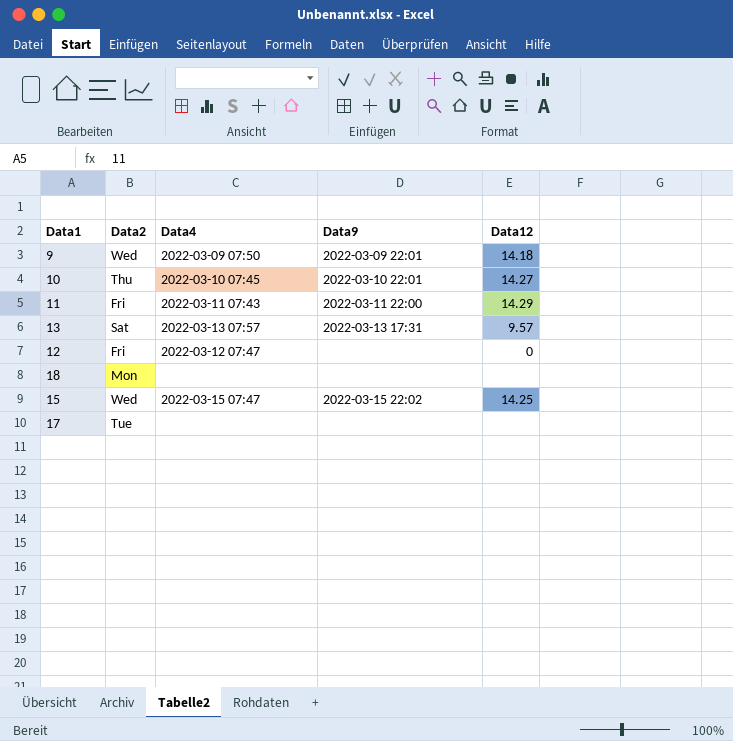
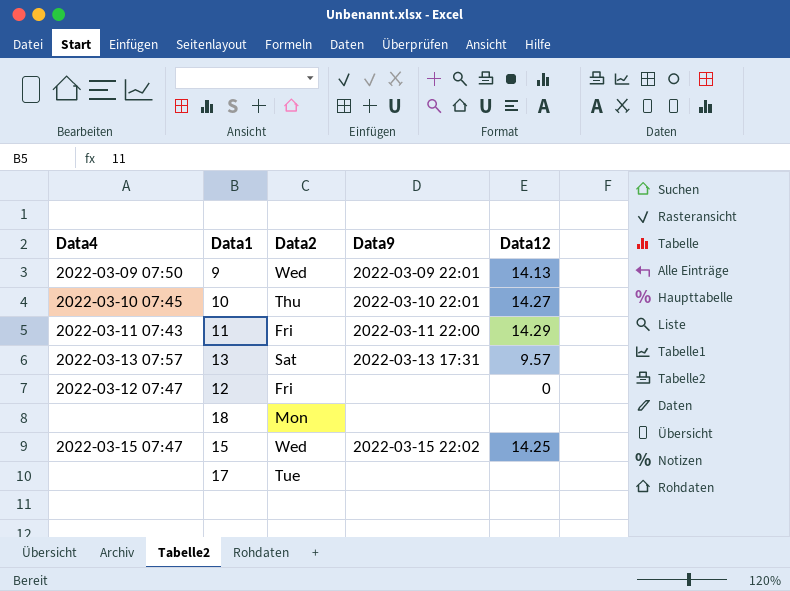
column Data4 | position: 3 -> 1
9 | Data12: 14.18 -> 14.13

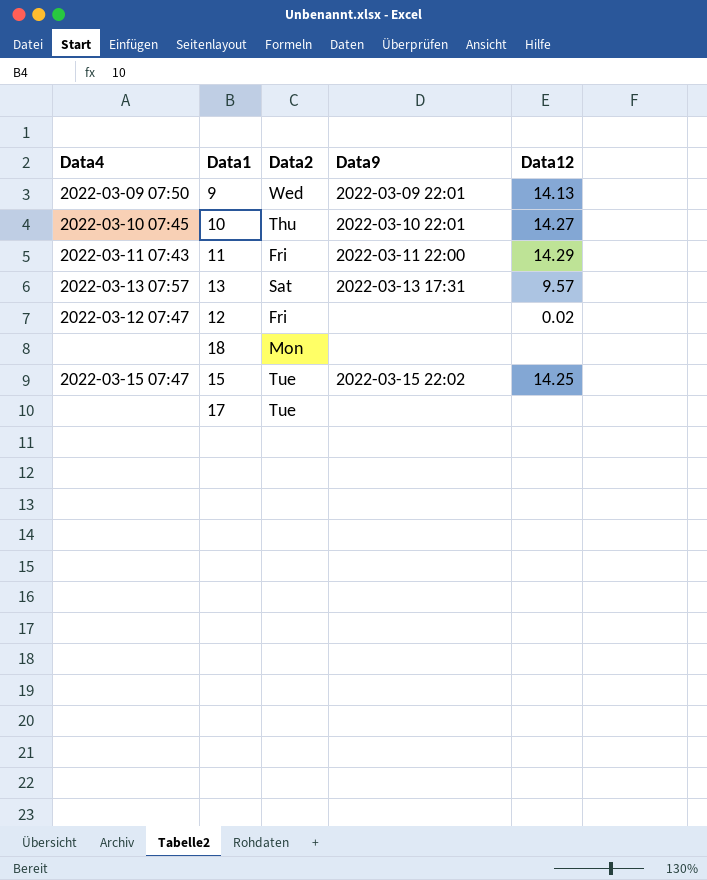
12 | Data12: 0 -> 0.02
15 | Data2: Wed -> Tue

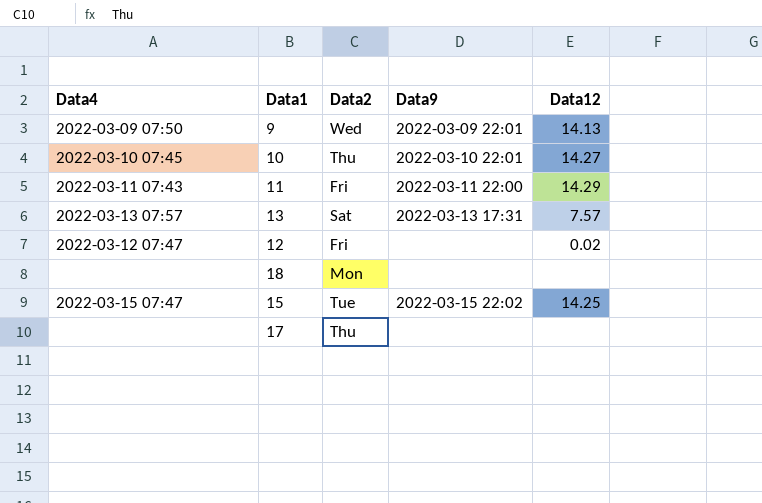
13 | Data12: 9.57 -> 7.57
17 | Data2: Tue -> Thu

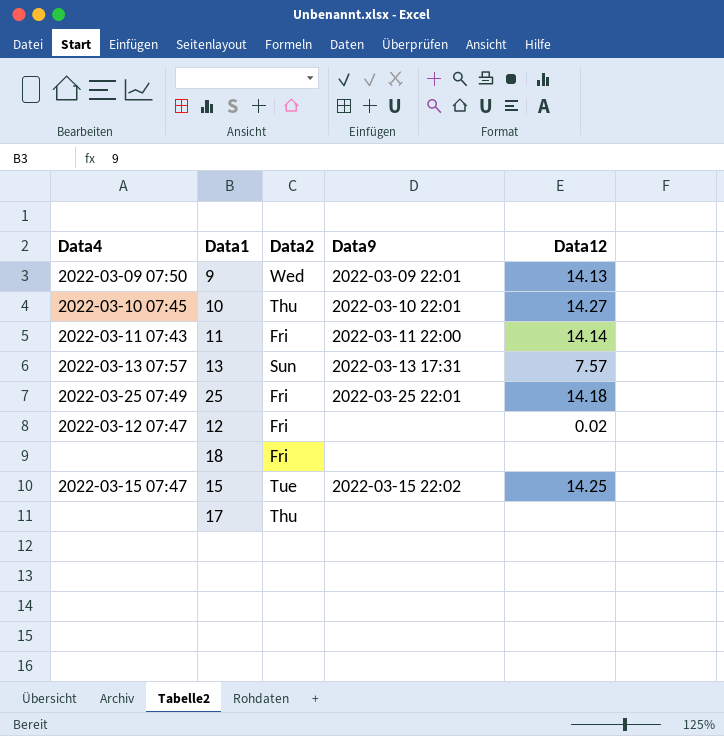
11 | Data12: 14.29 -> 14.14
13 | Data2: Sat -> Sun
row 25: none -> 2022-03-25 07:49 | Fri | 2022-03-25 22:01 | 14.18
18 | Data2: Mon -> Fri

